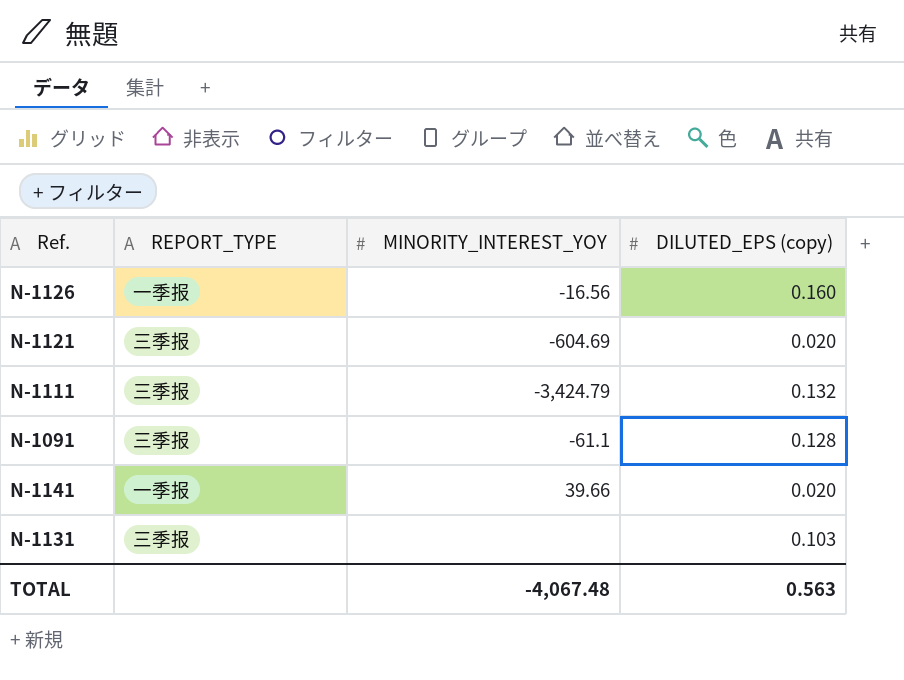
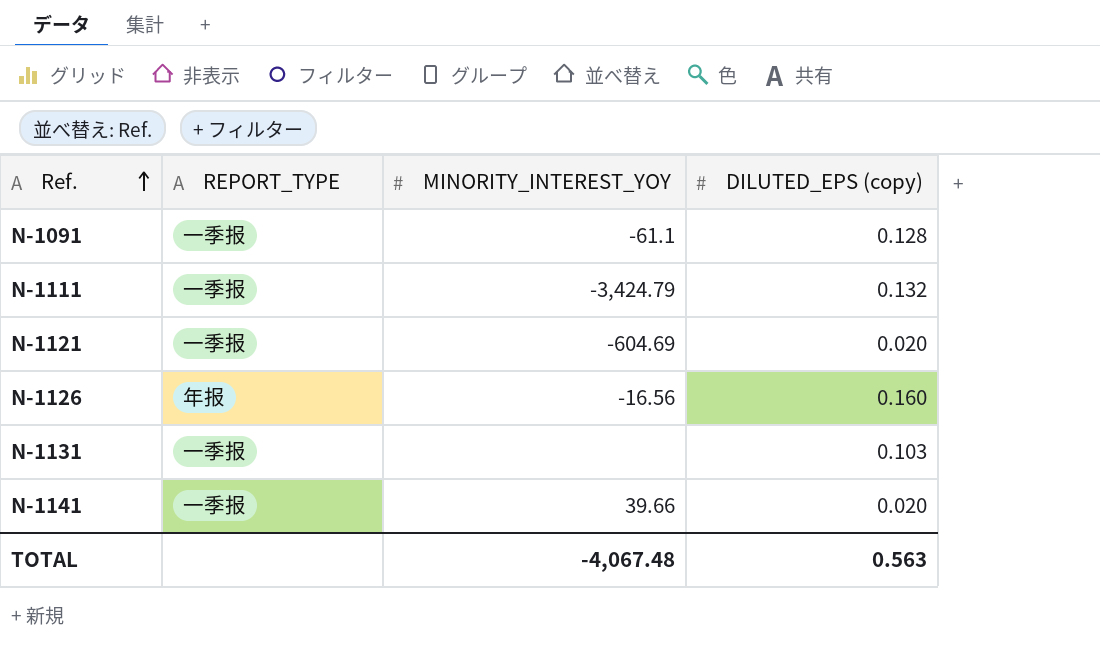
row order: none -> Ref. ascending
N-1091 | REPORT_TYPE: 三季报 -> 一季报
N-1111 | REPORT_TYPE: 三季报 -> 一季报
N-1121 | REPORT_TYPE: 三季报 -> 一季报
N-1126 | REPORT_TYPE: 一季报 -> 年报
N-1131 | REPORT_TYPE: 三季报 -> 一季报

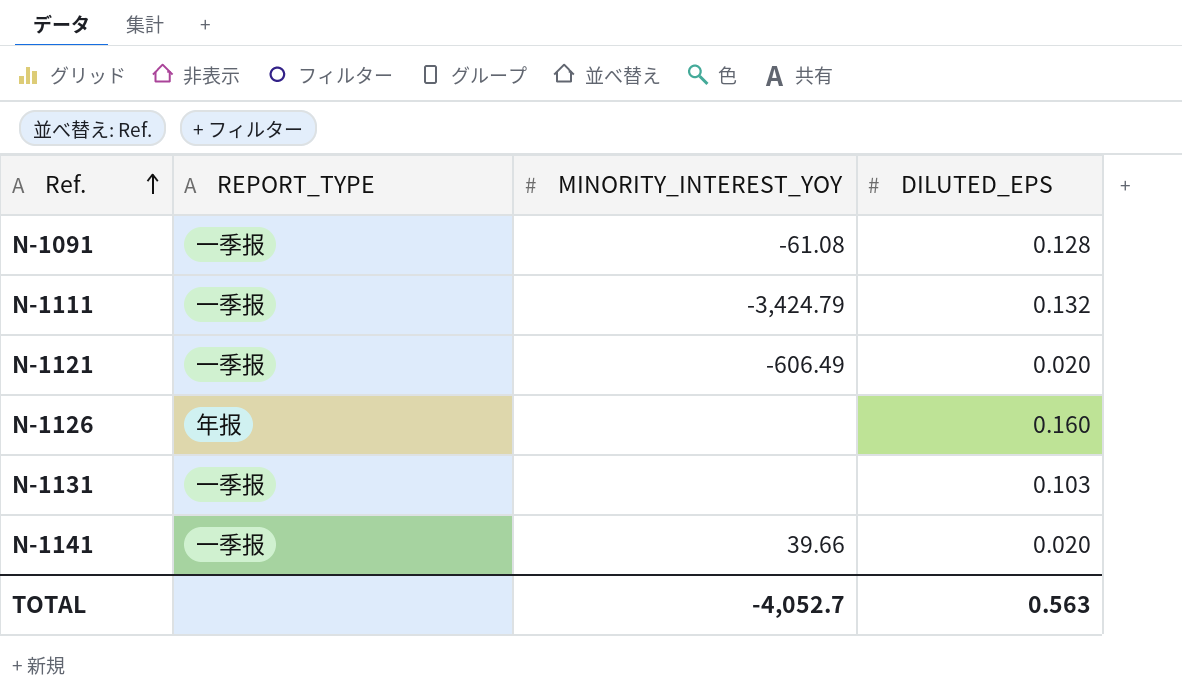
column name: DILUTED_EPS (copy) -> DILUTED_EPS
N-1091 | MINORITY_INTEREST_YOY: -61.1 -> -61.08
N-1121 | MINORITY_INTEREST_YOY: -604.69 -> -606.49
N-1126 | MINORITY_INTEREST_YOY: -16.56 -> none
TOTAL | MINORITY_INTEREST_YOY: -4,067.48 -> -4,052.7

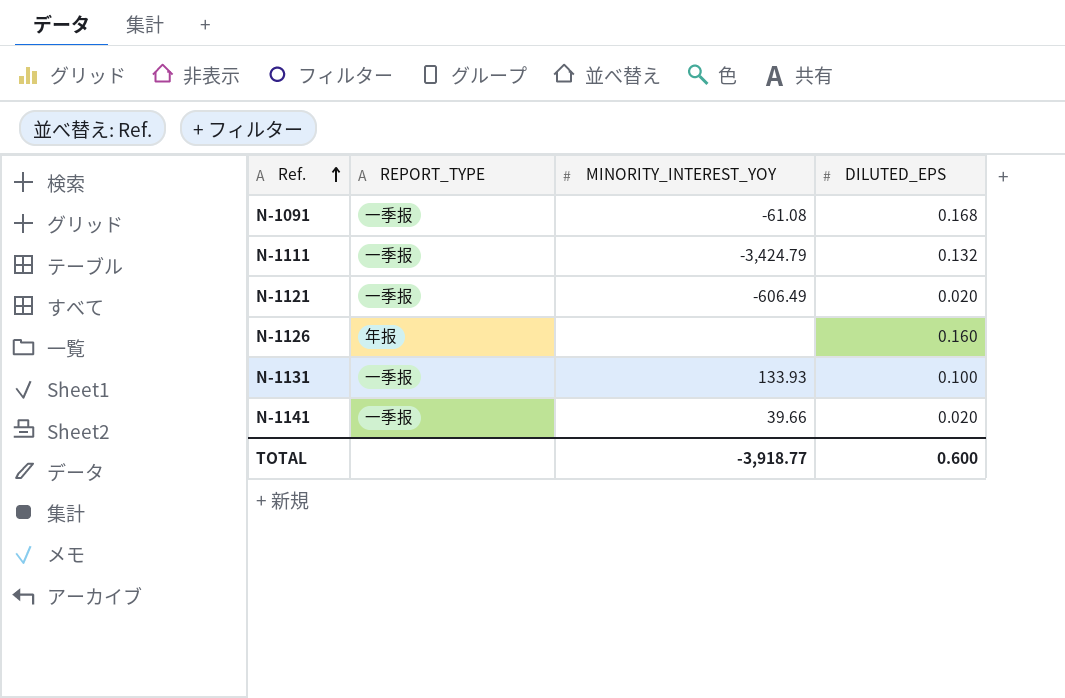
N-1091 | DILUTED_EPS: 0.128 -> 0.168
N-1131 | MINORITY_INTEREST_YOY: none -> 133.93
N-1131 | DILUTED_EPS: 0.103 -> 0.100
TOTAL | MINORITY_INTEREST_YOY: -4,052.7 -> -3,918.77
TOTAL | DILUTED_EPS: 0.563 -> 0.600

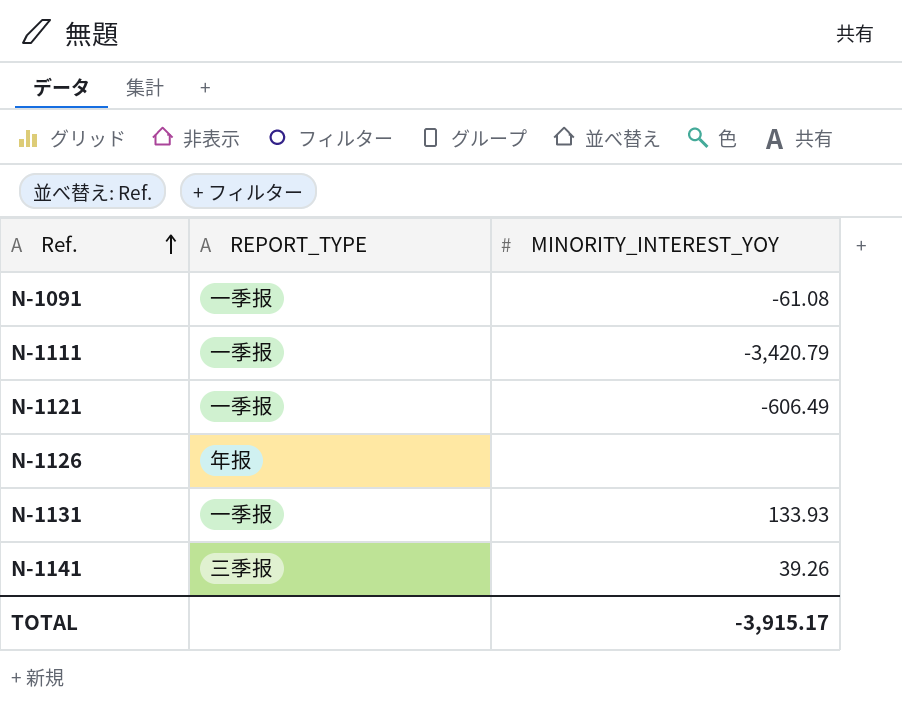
column DILUTED_EPS | position: 4 -> none
N-1111 | MINORITY_INTEREST_YOY: -3,424.79 -> -3,420.79
N-1141 | REPORT_TYPE: 一季报 -> 三季报
N-1141 | MINORITY_INTEREST_YOY: 39.66 -> 39.26
TOTAL | MINORITY_INTEREST_YOY: -3,918.77 -> -3,915.17

